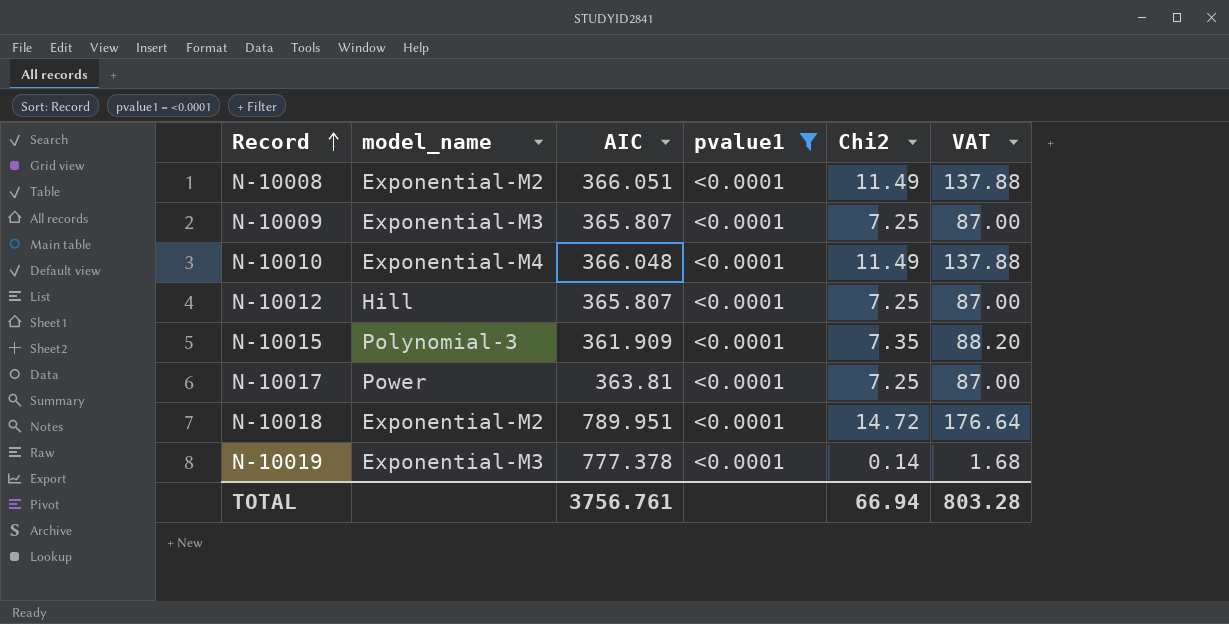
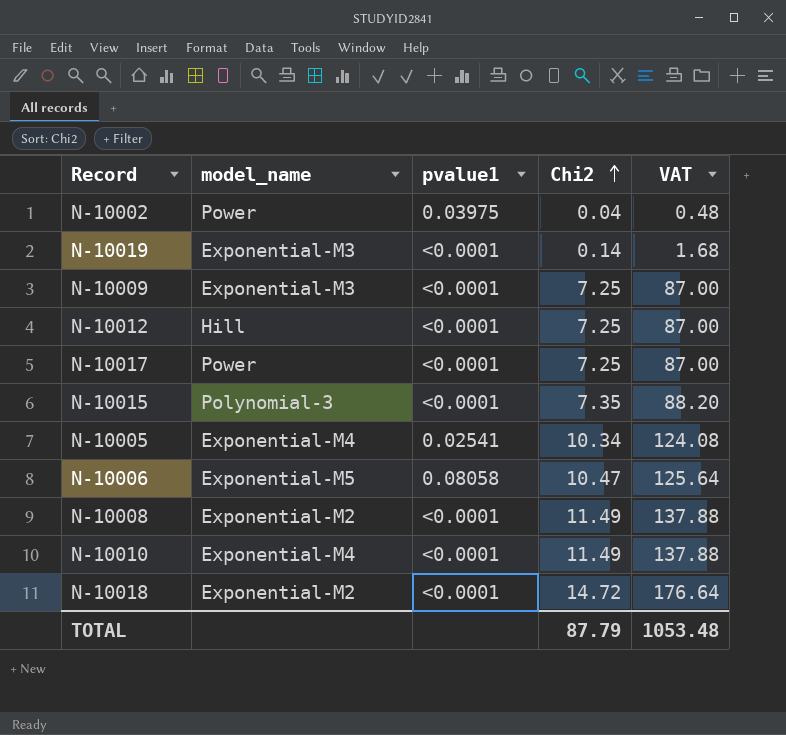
filter: pvalue1 = <0.0001 -> none
row order: Record ascending -> Chi2 ascending
column AIC | position: 3 -> none
TOTAL | Chi2: 66.94 -> 87.79
TOTAL | VAT: 803.28 -> 1053.48

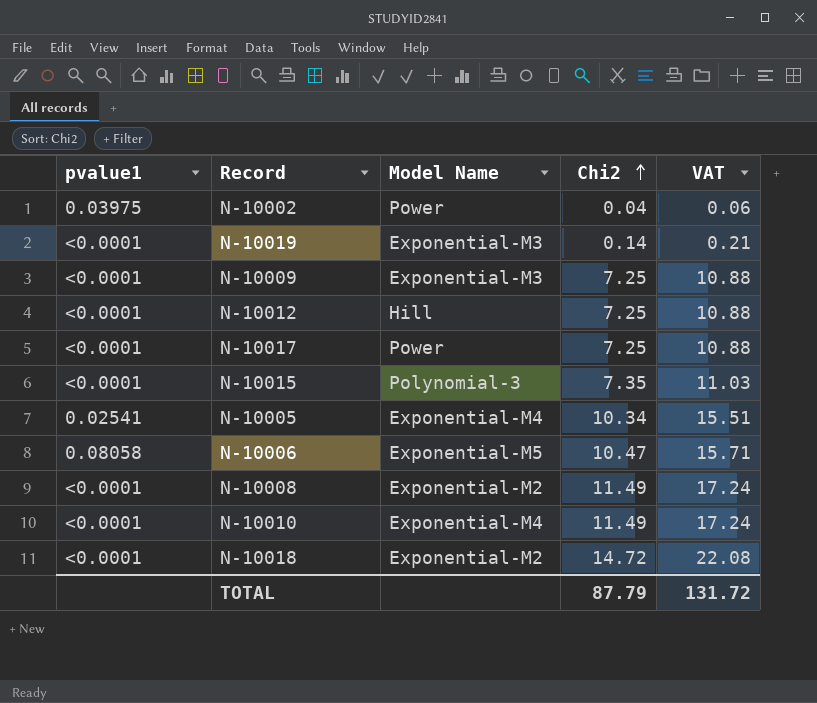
column pvalue1 | position: 3 -> 1
column name: model_name -> Model Name
column VAT | formula: [Chi2] * 12 -> [Chi2] * 1.5
TOTAL | VAT: 1053.48 -> 131.72

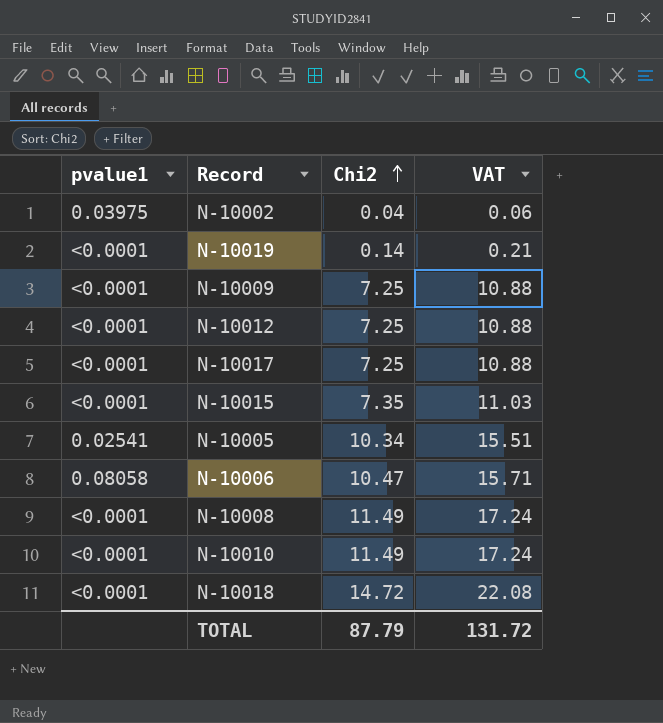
column Model Name | position: 3 -> none

